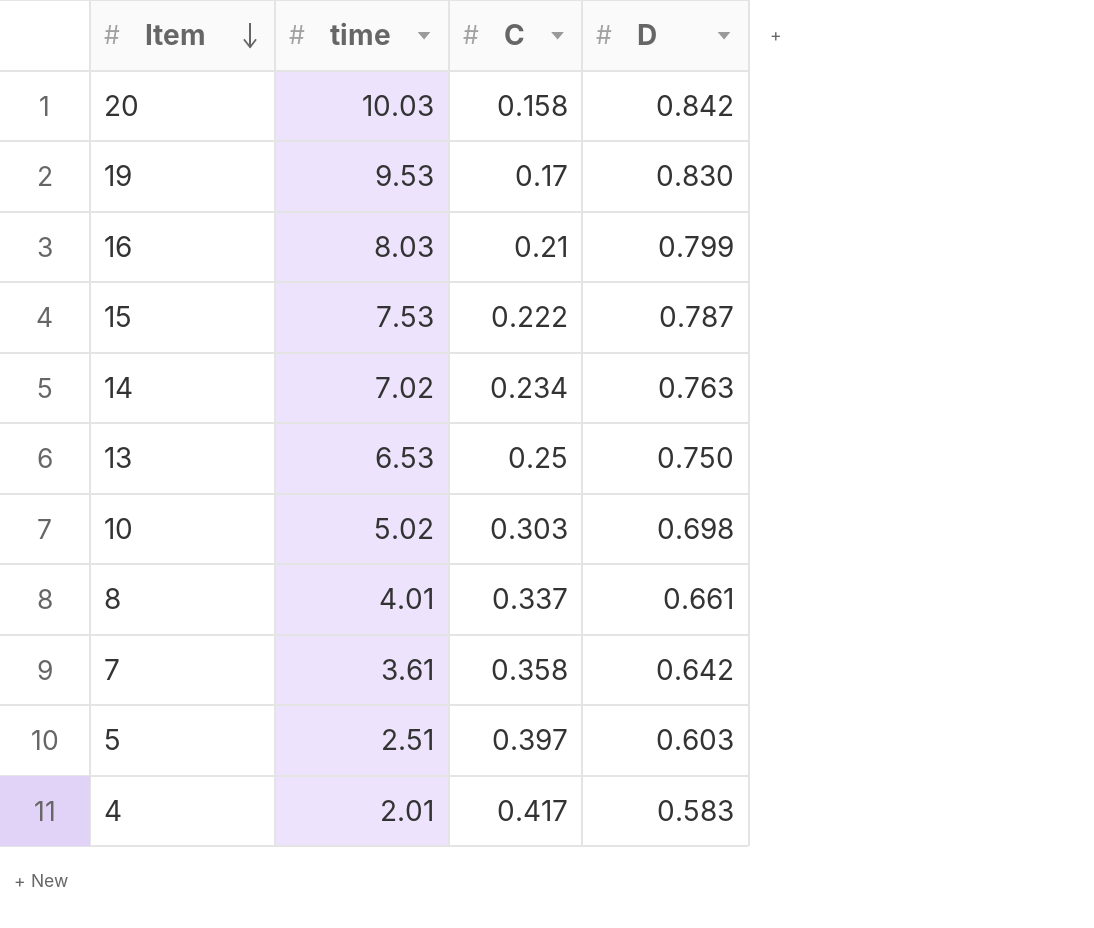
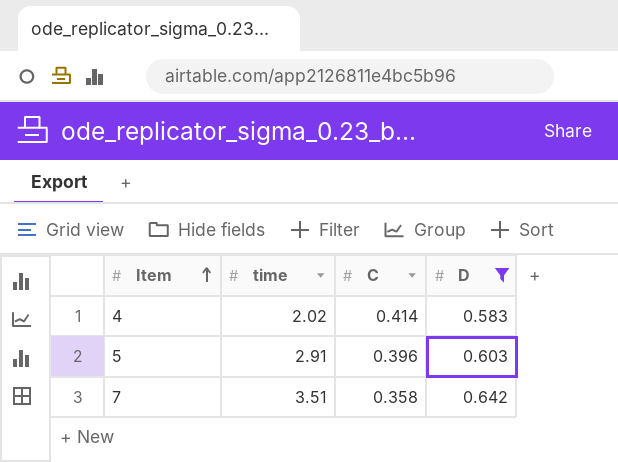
filter: none -> D <= 0.642
row order: Item descending -> Item ascending
4 | time: 2.01 -> 2.02
4 | C: 0.417 -> 0.414
5 | time: 2.51 -> 2.91
5 | C: 0.397 -> 0.396
7 | time: 3.61 -> 3.51

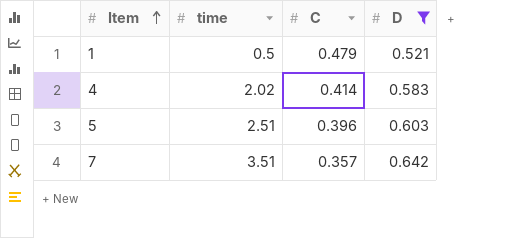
row 1: none -> 0.5 | 0.479 | 0.521
5 | time: 2.91 -> 2.51
7 | C: 0.358 -> 0.357

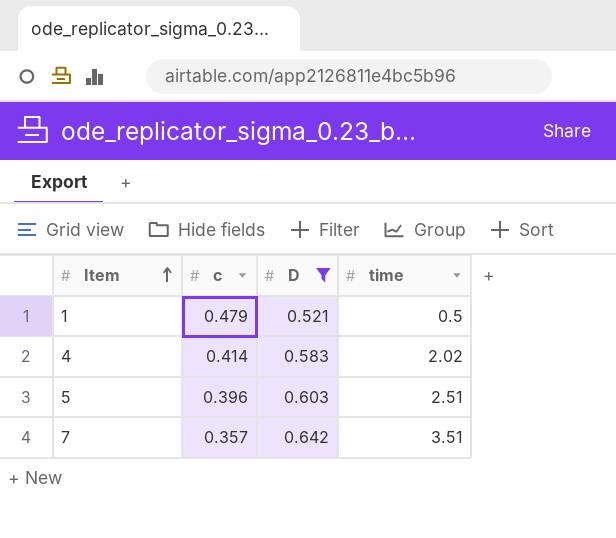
column name: C -> c
column time | position: 2 -> 4

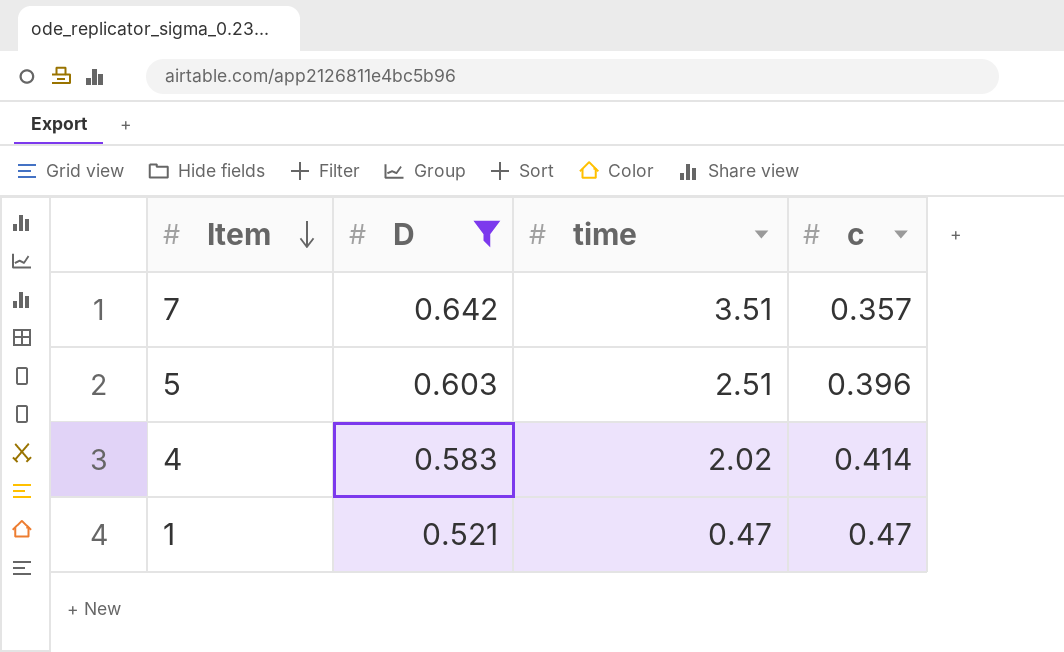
row order: Item ascending -> Item descending
column c | position: 2 -> 4
1 | time: 0.5 -> 0.47
1 | c: 0.479 -> 0.47

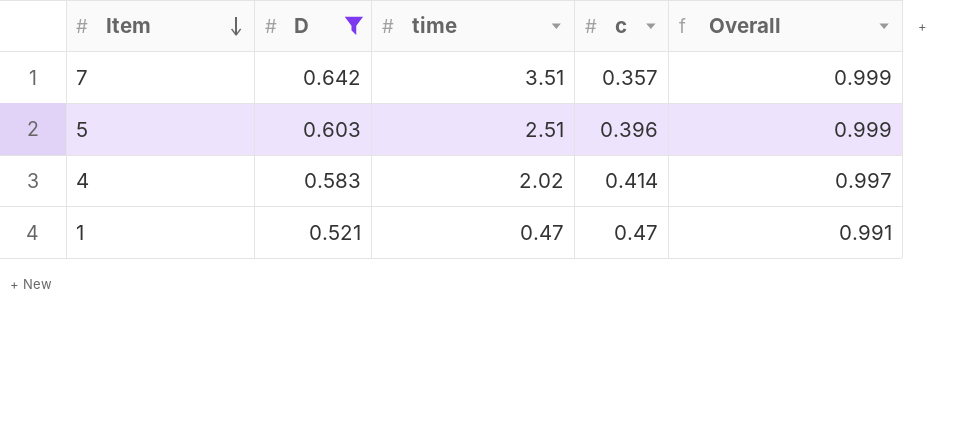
column Overall | formula: none -> [D] + [c]

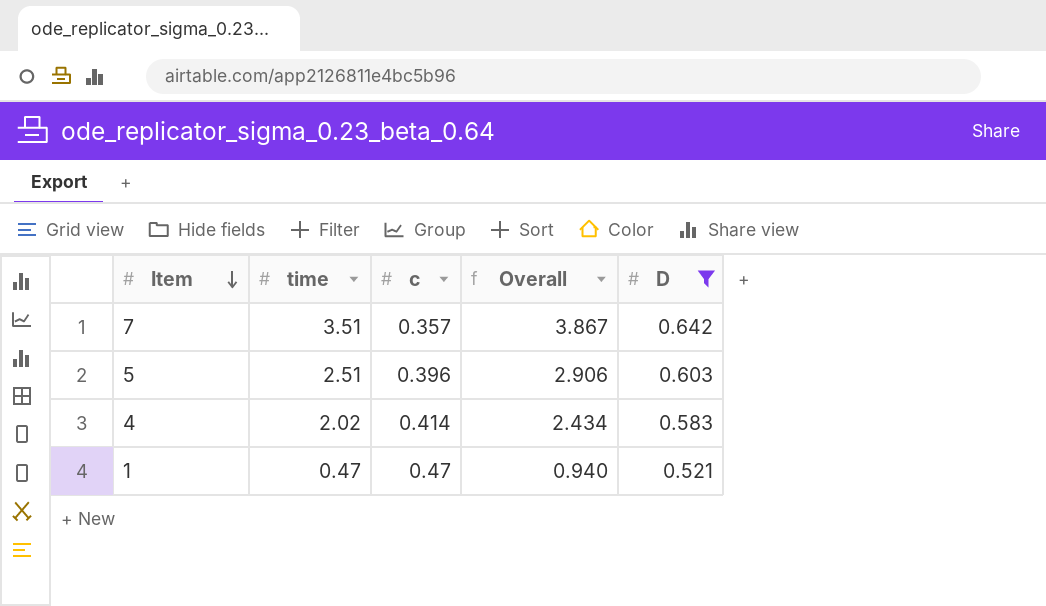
column Overall | formula: [D] + [c] -> [time] + [c]
column D | position: 2 -> 5

